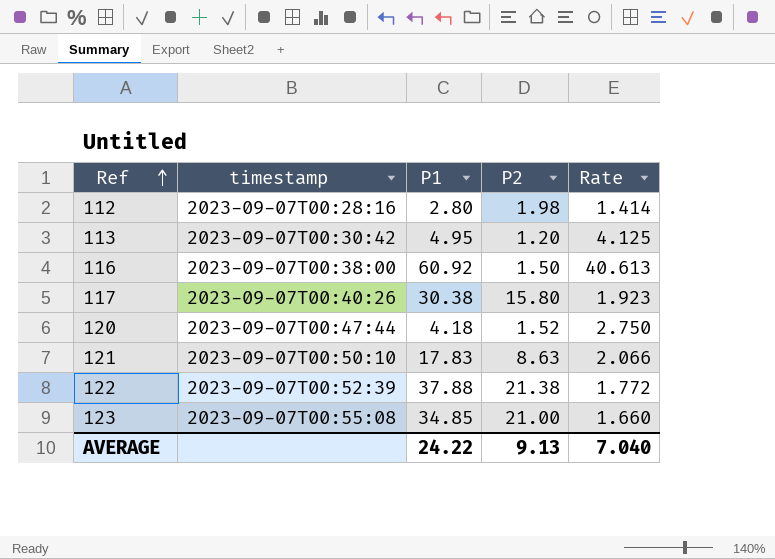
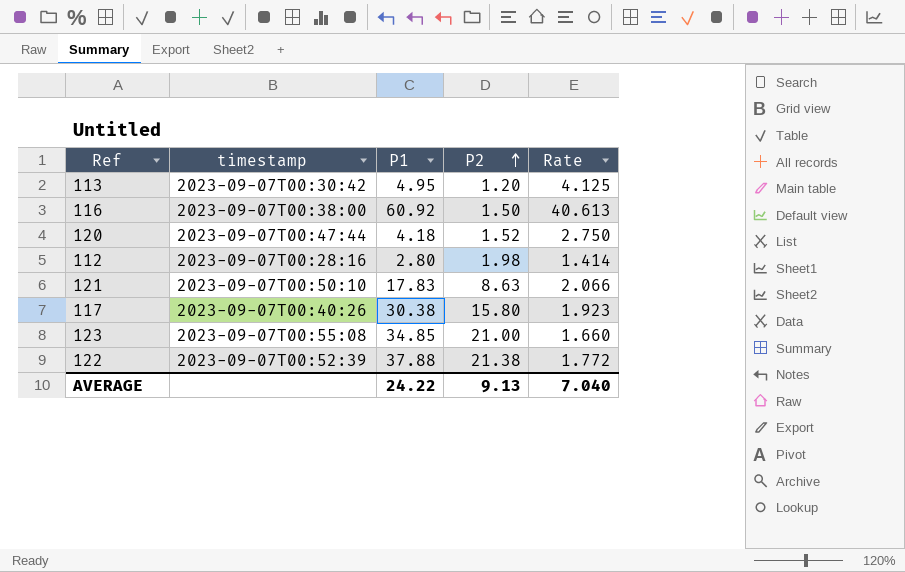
row order: Ref ascending -> P2 ascending

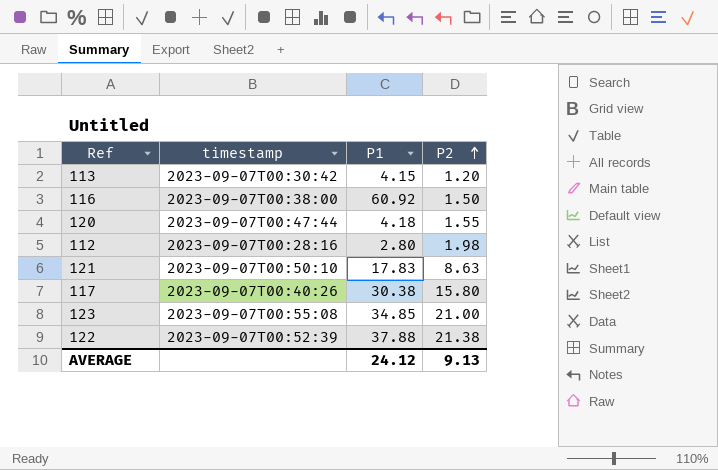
column Rate | formula: [P1] / [P2] -> none
113 | P1: 4.95 -> 4.15
120 | P2: 1.52 -> 1.55
AVERAGE | P1: 24.22 -> 24.12

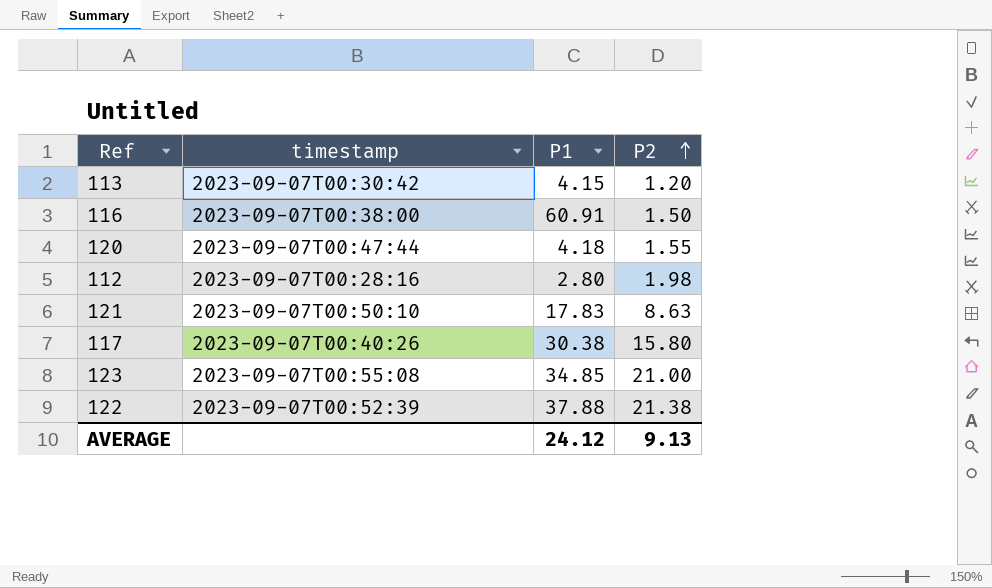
116 | P1: 60.92 -> 60.91

